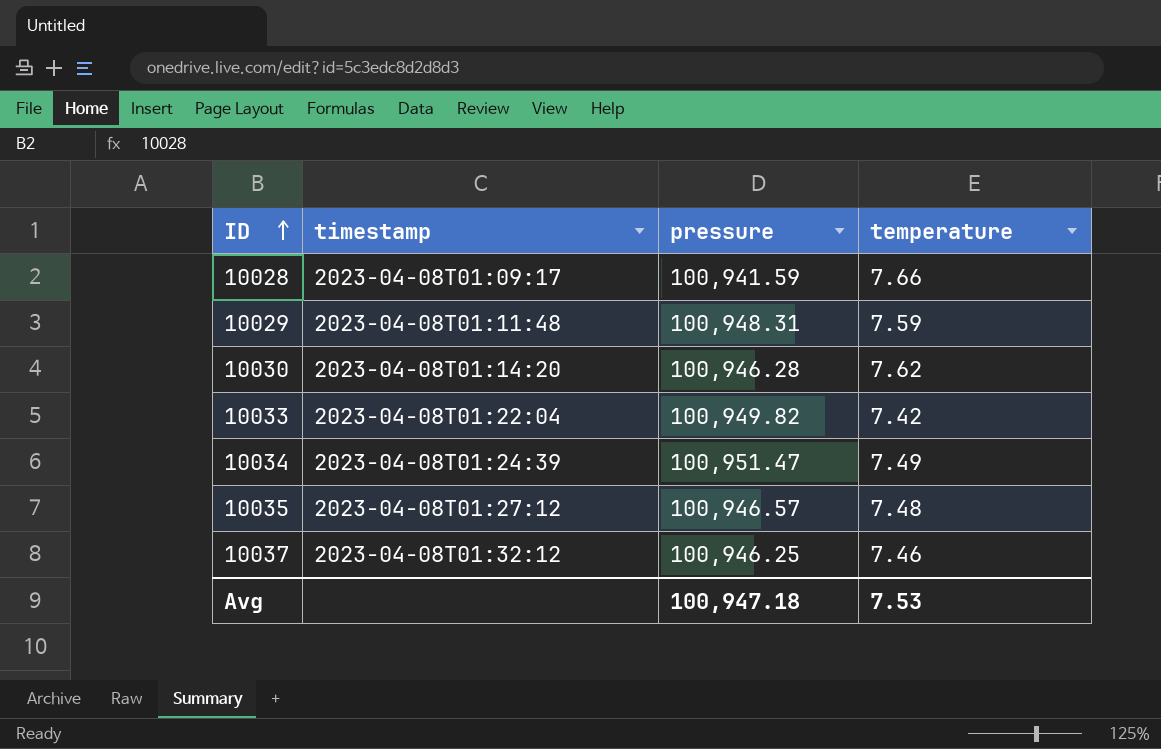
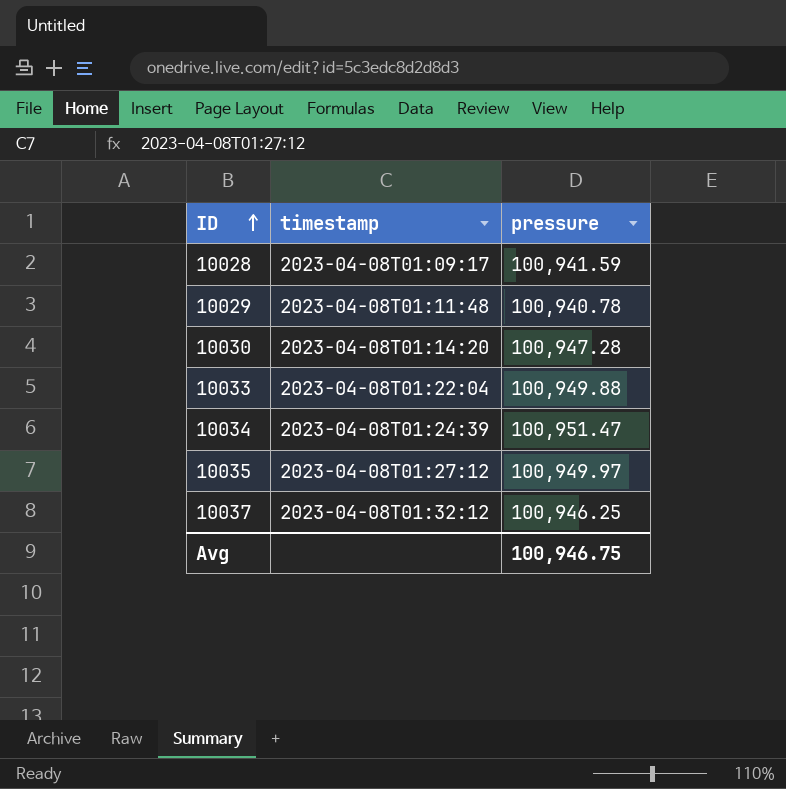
column temperature | position: 4 -> none
10029 | pressure: 100,948.31 -> 100,940.78
10030 | pressure: 100,946.28 -> 100,947.28
10033 | pressure: 100,949.82 -> 100,949.88
10035 | pressure: 100,946.57 -> 100,949.97
Avg | pressure: 100,947.18 -> 100,946.75

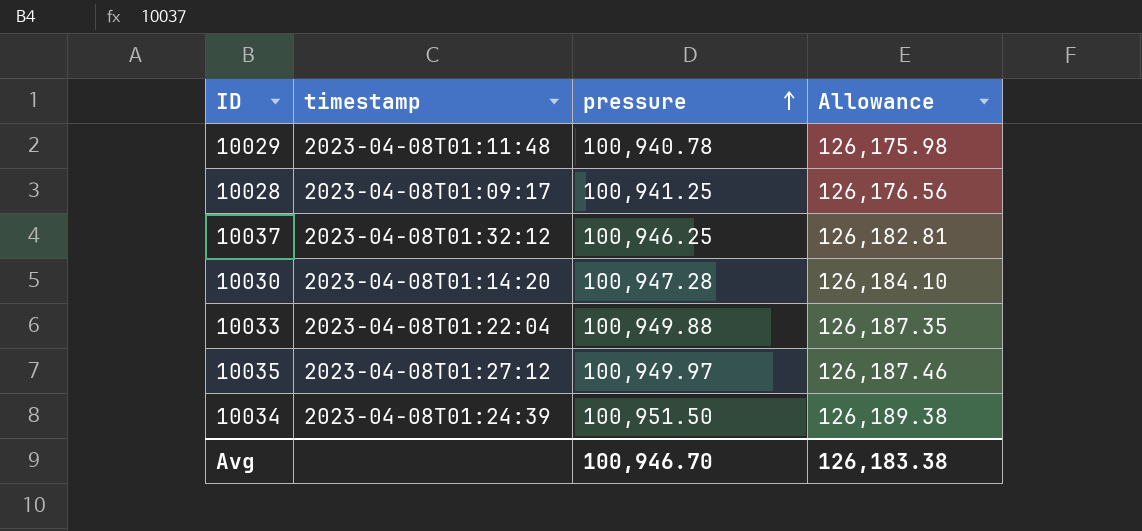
row order: ID ascending -> pressure ascending
column Allowance | formula: none -> [pressure] * 1.25
10028 | pressure: 100,941.59 -> 100,941.25
10034 | pressure: 100,951.47 -> 100,951.50
Avg | pressure: 100,946.75 -> 100,946.70

